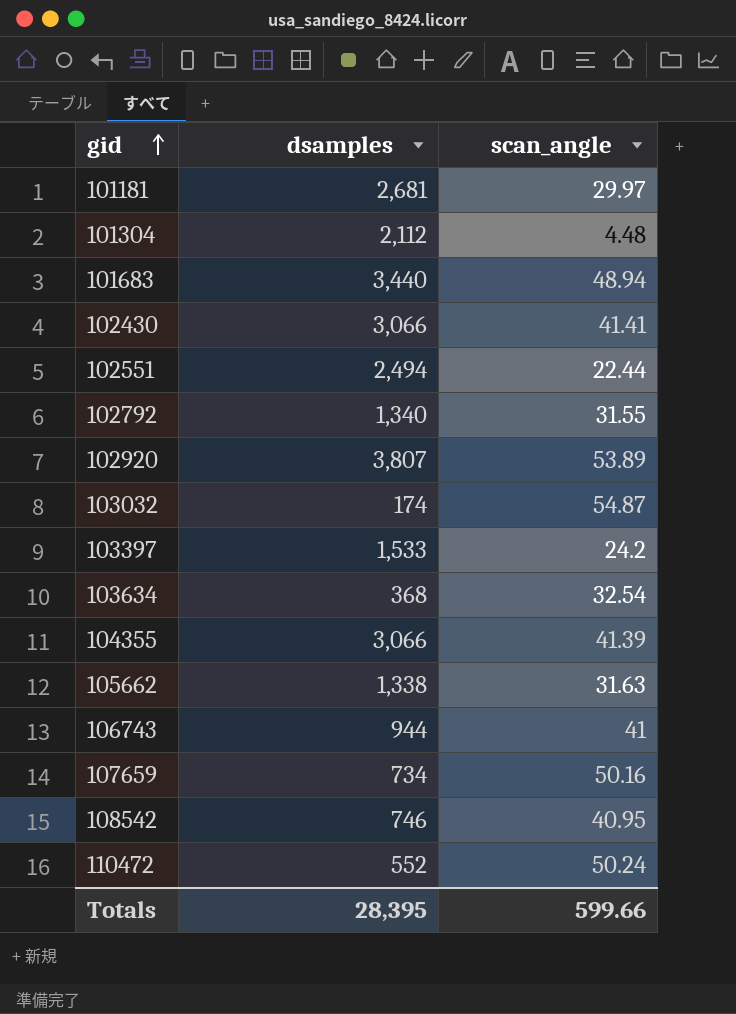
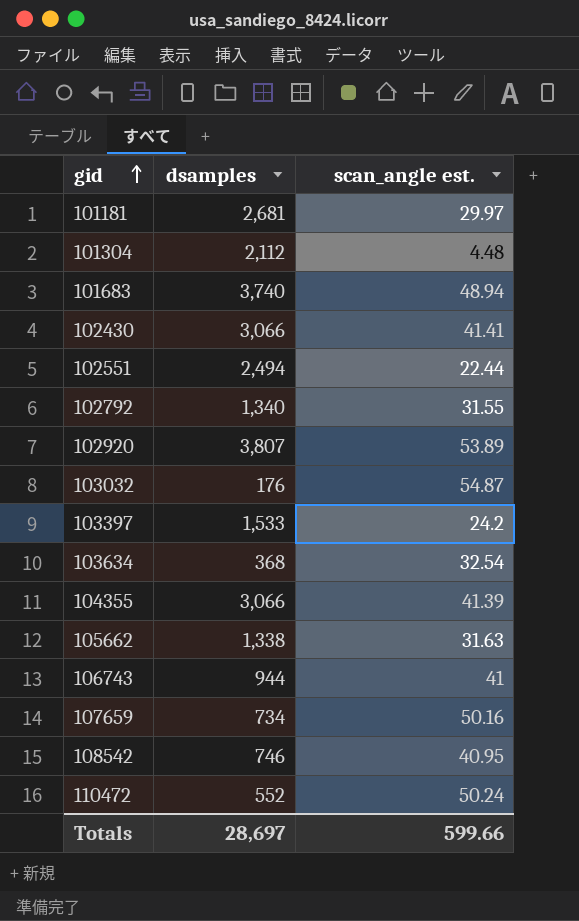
column name: scan_angle -> scan_angle est.
101683 | dsamples: 3,440 -> 3,740
103032 | dsamples: 174 -> 176
Totals | dsamples: 28,395 -> 28,697

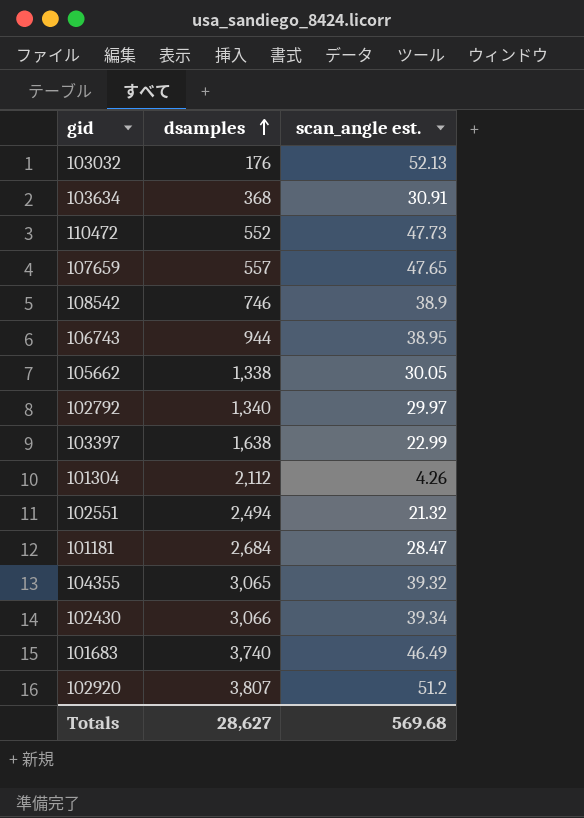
row order: gid ascending -> dsamples ascending
103032 | scan_angle est.: 54.87 -> 52.13
103634 | scan_angle est.: 32.54 -> 30.91
110472 | scan_angle est.: 50.24 -> 47.73
107659 | dsamples: 734 -> 557
107659 | scan_angle est.: 50.16 -> 47.65
108542 | scan_angle est.: 40.95 -> 38.9
106743 | scan_angle est.: 41 -> 38.95
105662 | scan_angle est.: 31.63 -> 30.05
102792 | scan_angle est.: 31.55 -> 29.97
103397 | dsamples: 1,533 -> 1,638
103397 | scan_angle est.: 24.2 -> 22.99
101304 | scan_angle est.: 4.48 -> 4.26
102551 | scan_angle est.: 22.44 -> 21.32
101181 | dsamples: 2,681 -> 2,684
101181 | scan_angle est.: 29.97 -> 28.47
104355 | dsamples: 3,066 -> 3,065
104355 | scan_angle est.: 41.39 -> 39.32
102430 | scan_angle est.: 41.41 -> 39.34
101683 | scan_angle est.: 48.94 -> 46.49
102920 | scan_angle est.: 53.89 -> 51.2
Totals | dsamples: 28,697 -> 28,627
Totals | scan_angle est.: 599.66 -> 569.68

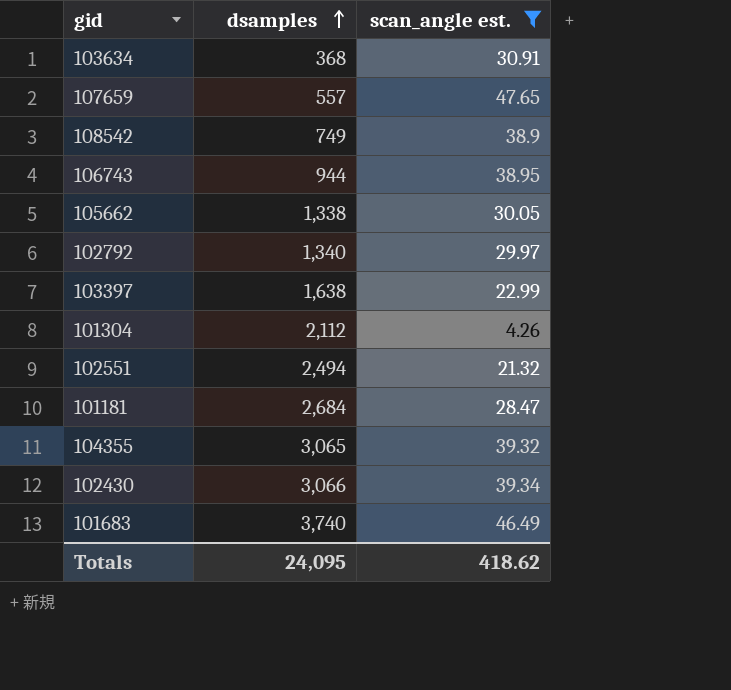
filter: none -> scan_angle est. <= 47.65
108542 | dsamples: 746 -> 749
Totals | dsamples: 28,627 -> 24,095
Totals | scan_angle est.: 569.68 -> 418.62

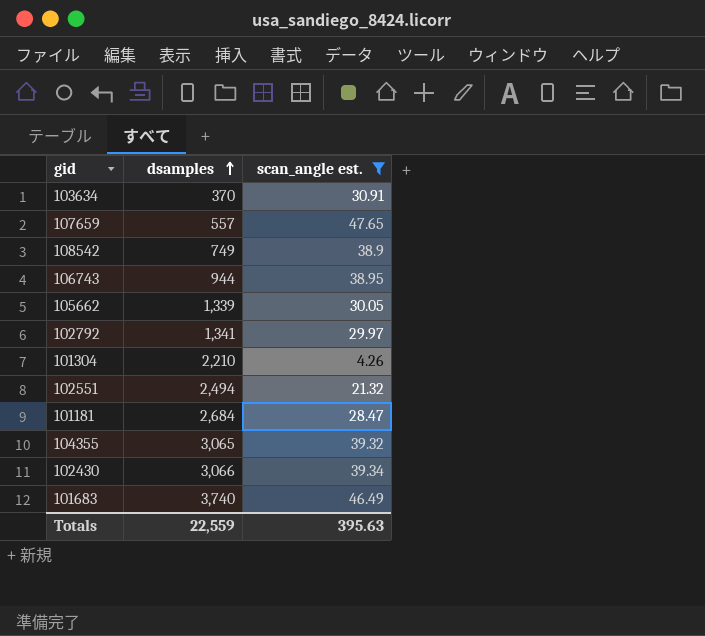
row 103397: 1,638 | 22.99 -> none
103634 | dsamples: 368 -> 370
105662 | dsamples: 1,338 -> 1,339
102792 | dsamples: 1,340 -> 1,341
101304 | dsamples: 2,112 -> 2,210
Totals | dsamples: 24,095 -> 22,559
Totals | scan_angle est.: 418.62 -> 395.63

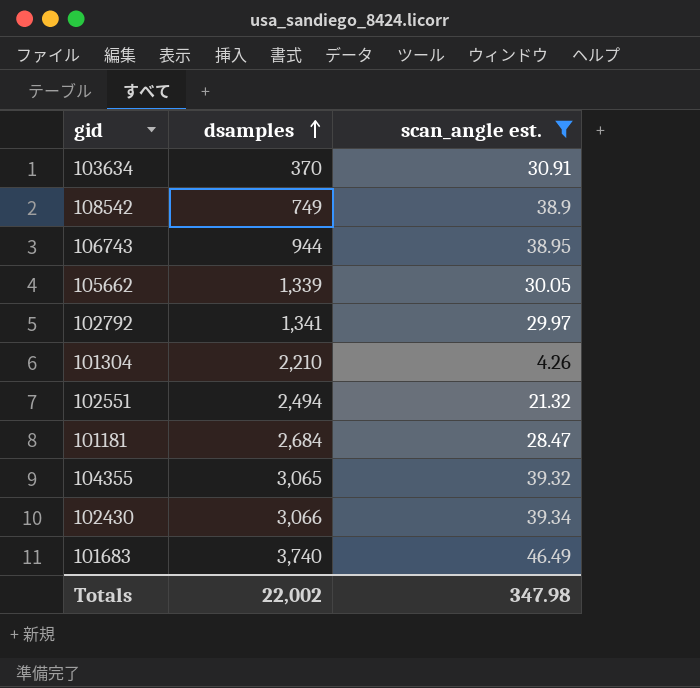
row 107659: 557 | 47.65 -> none
Totals | dsamples: 22,559 -> 22,002
Totals | scan_angle est.: 395.63 -> 347.98

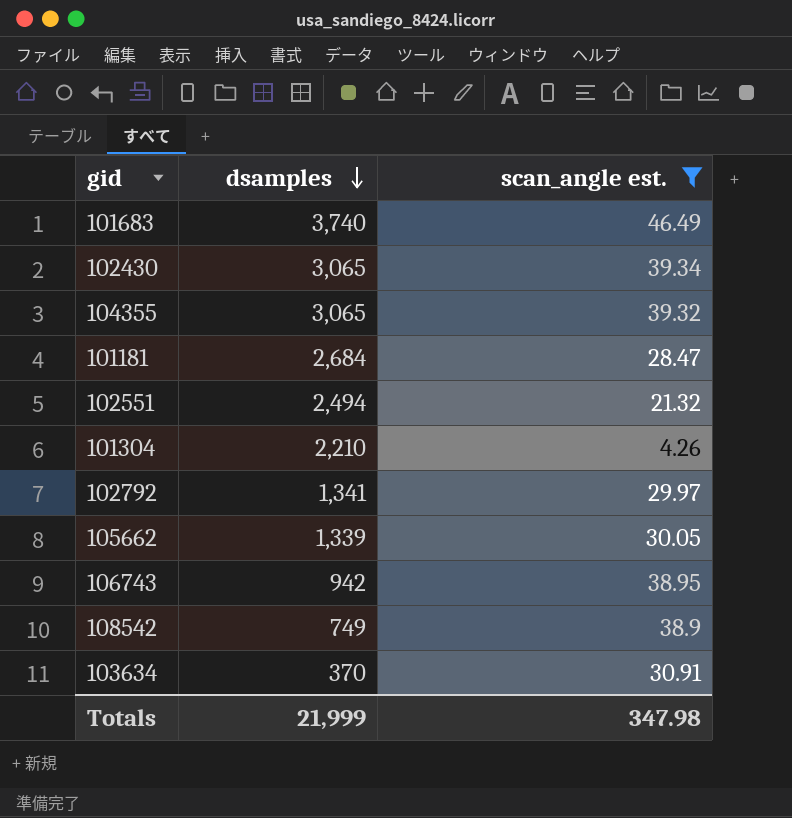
row order: dsamples ascending -> dsamples descending
102430 | dsamples: 3,066 -> 3,065
106743 | dsamples: 944 -> 942
Totals | dsamples: 22,002 -> 21,999

